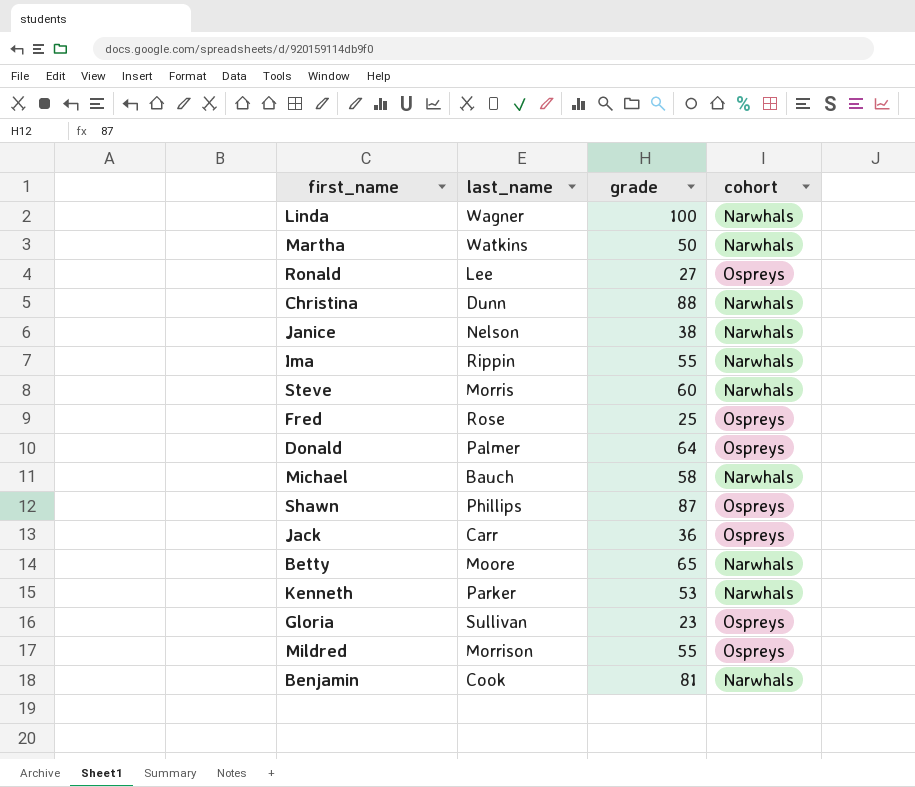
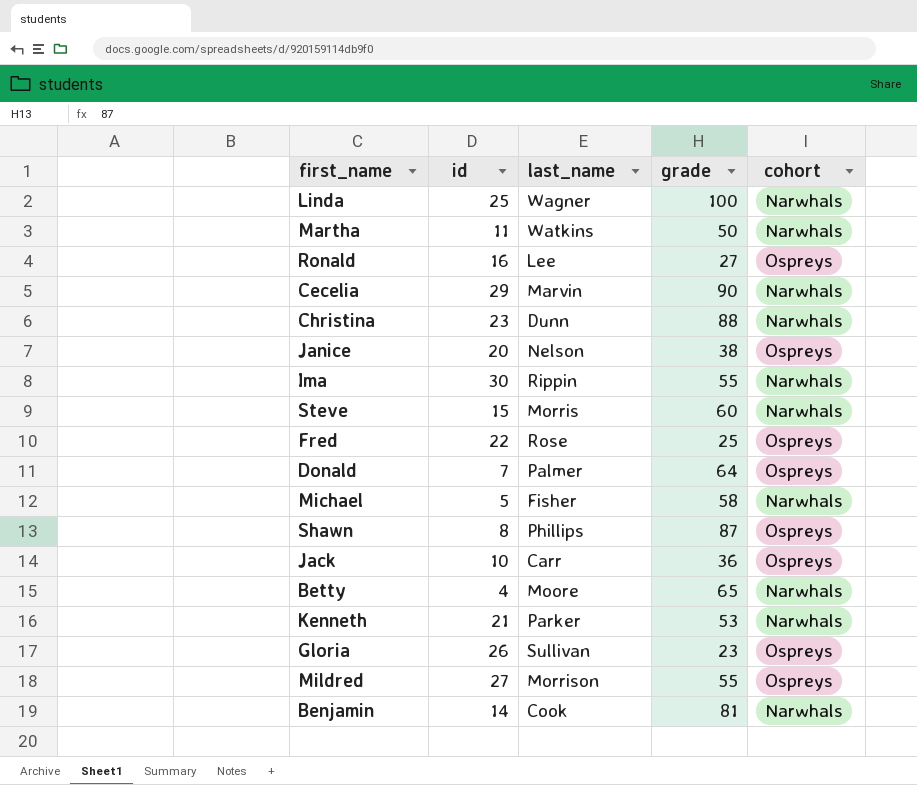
column id | position: none -> 2
row Cecelia: none -> 29 | Marvin | 90 | Narwhals
Janice | cohort: Narwhals -> Ospreys
Michael | last_name: Bauch -> Fisher

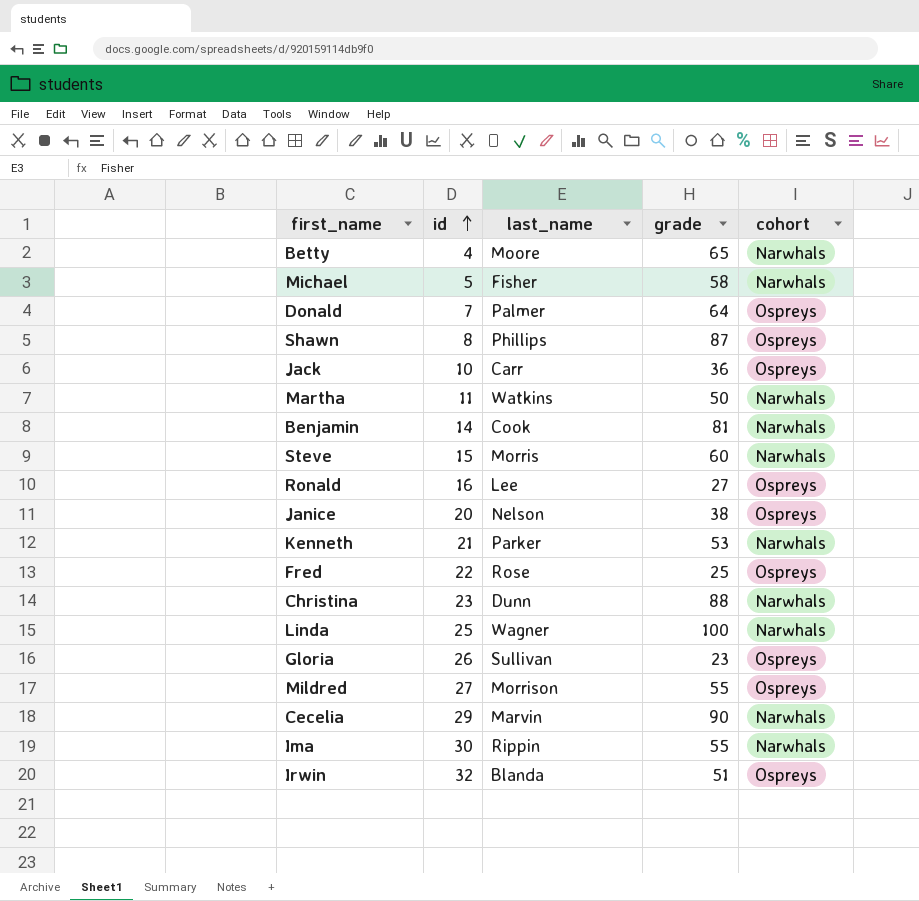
row order: none -> id ascending
row Irwin: none -> 32 | Blanda | 51 | Ospreys

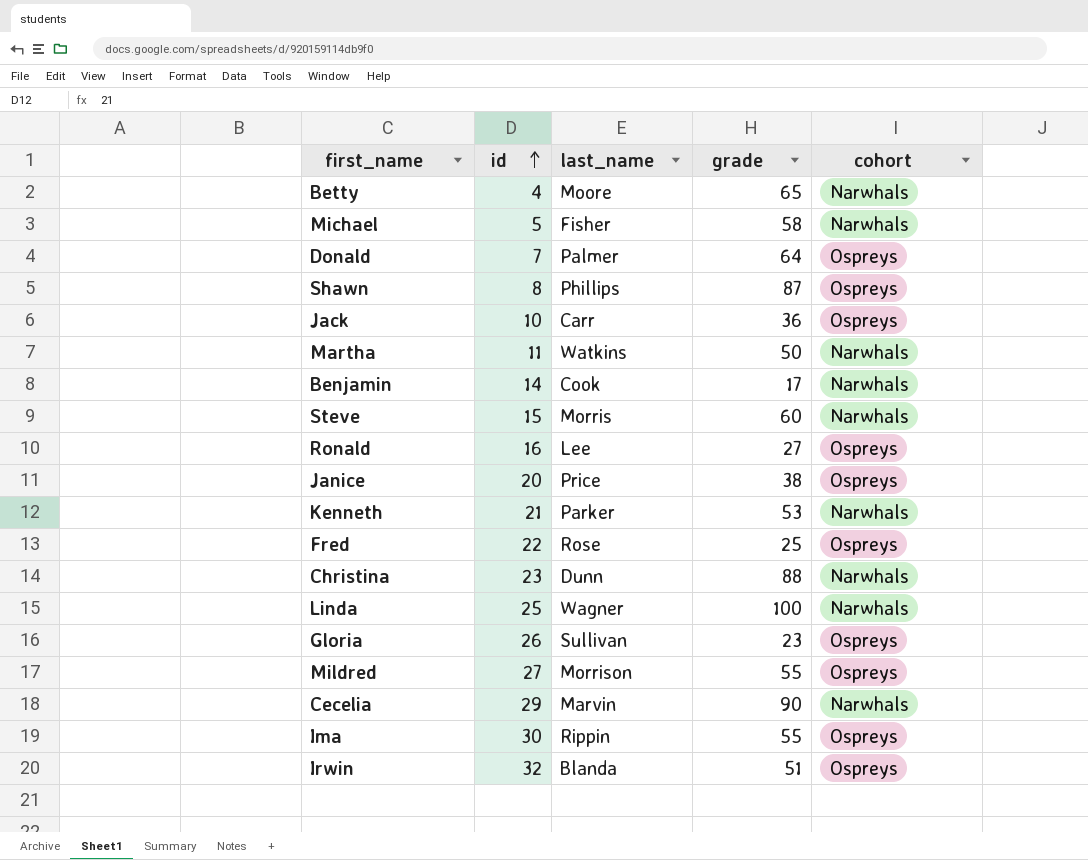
Benjamin | grade: 81 -> 17
Janice | last_name: Nelson -> Price
Ima | cohort: Narwhals -> Ospreys

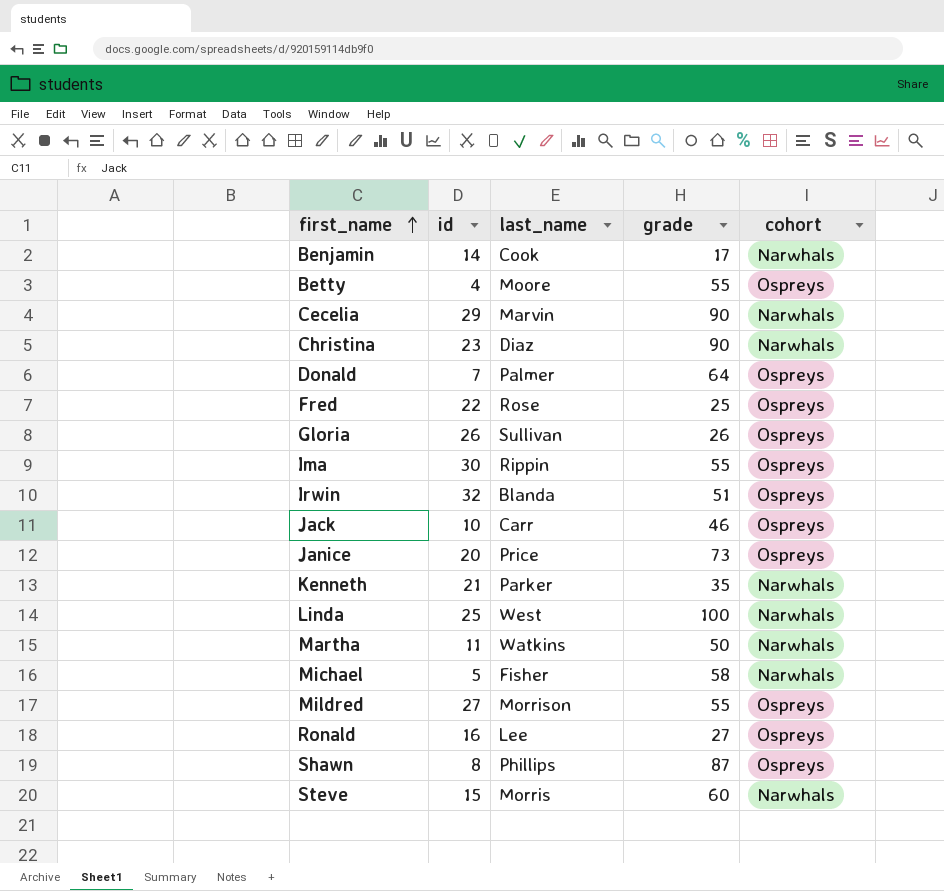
row order: id ascending -> first_name ascending
Betty | grade: 65 -> 55
Betty | cohort: Narwhals -> Ospreys
Christina | last_name: Dunn -> Diaz
Christina | grade: 88 -> 90
Gloria | grade: 23 -> 26
Jack | grade: 36 -> 46
Janice | grade: 38 -> 73
Kenneth | grade: 53 -> 35
Linda | last_name: Wagner -> West

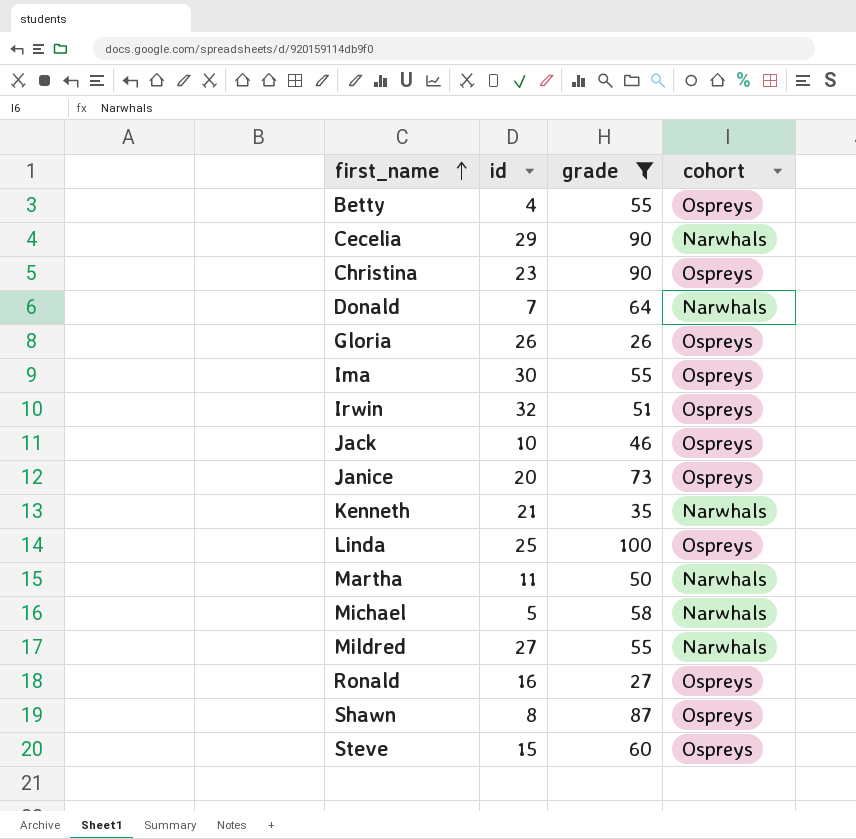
filter: none -> grade >= 26
column last_name | position: 3 -> none
Christina | cohort: Narwhals -> Ospreys
Donald | cohort: Ospreys -> Narwhals
Linda | cohort: Narwhals -> Ospreys
Mildred | cohort: Ospreys -> Narwhals
Steve | cohort: Narwhals -> Ospreys

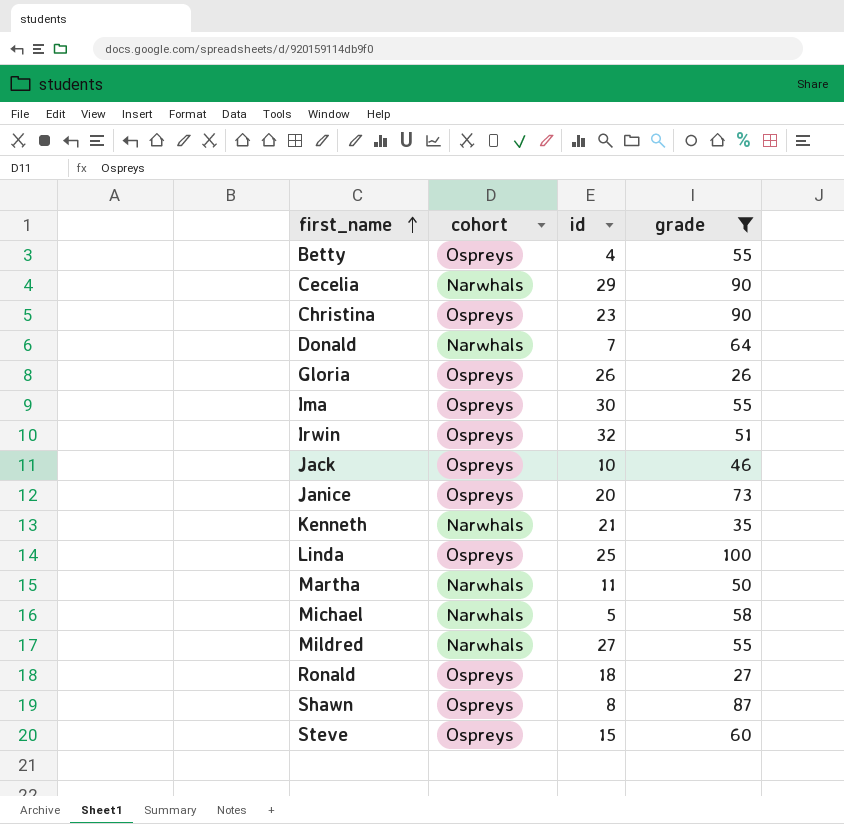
column cohort | position: 4 -> 2
Ronald | id: 16 -> 18

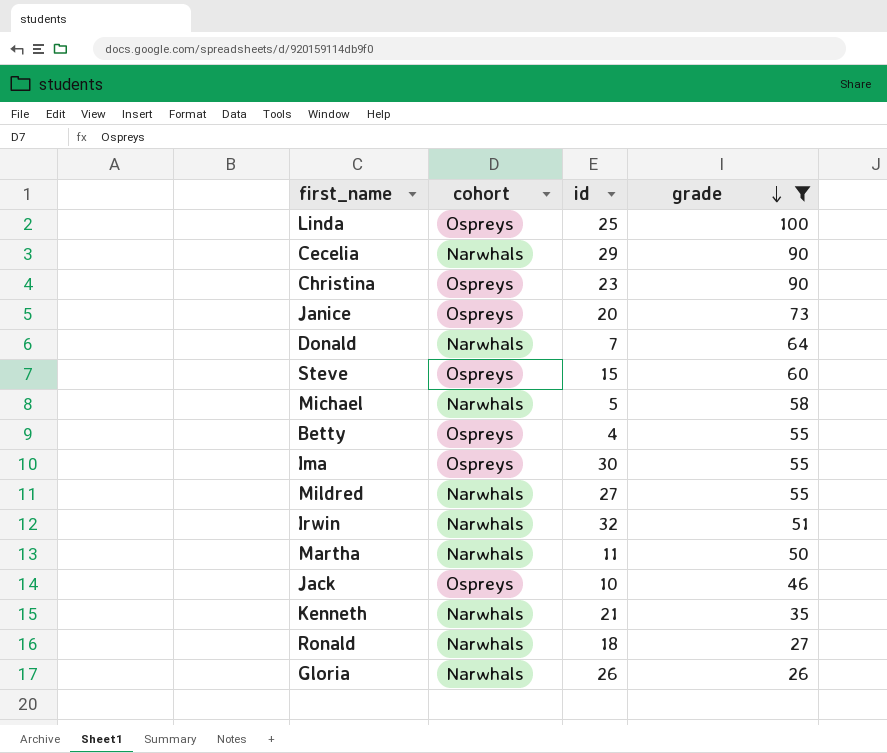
row order: first_name ascending -> grade descending
row Shawn: Ospreys | 8 | 87 -> none
Irwin | cohort: Ospreys -> Narwhals
Ronald | cohort: Ospreys -> Narwhals
Gloria | cohort: Ospreys -> Narwhals

